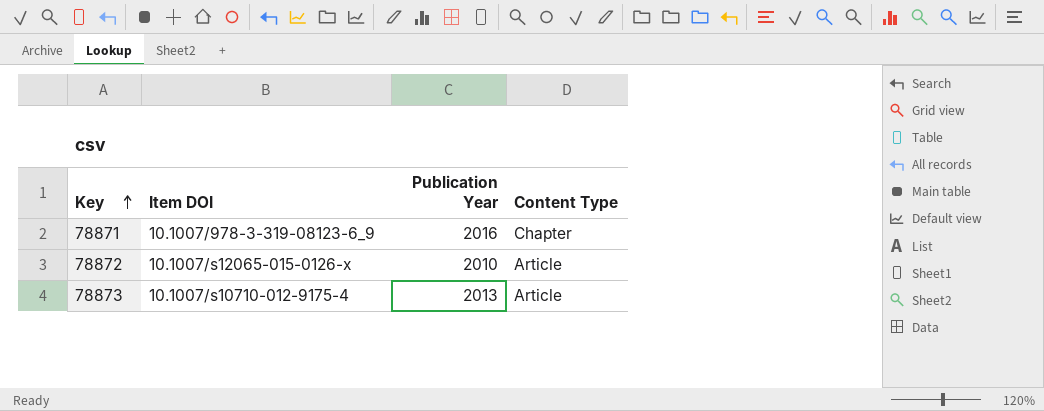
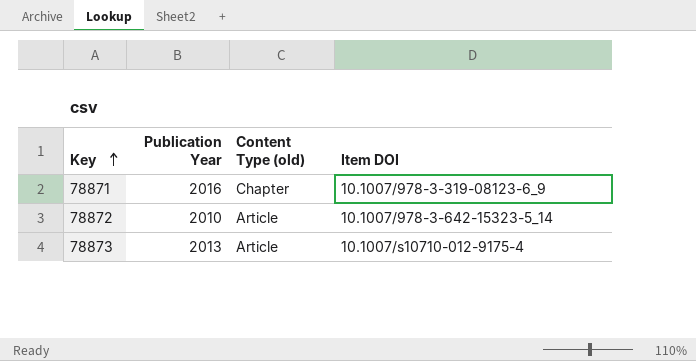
column name: Content Type -> Content Type (old)
column Item DOI | position: 2 -> 4
78872 | Item DOI: 10.1007/s12065-015-0126-x -> 10.1007/978-3-642-15323-5_14

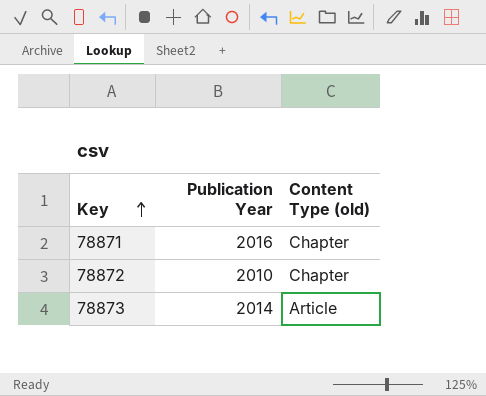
column Item DOI | position: 4 -> none
78872 | Content Type (old): Article -> Chapter
78873 | Publication Year: 2013 -> 2014

